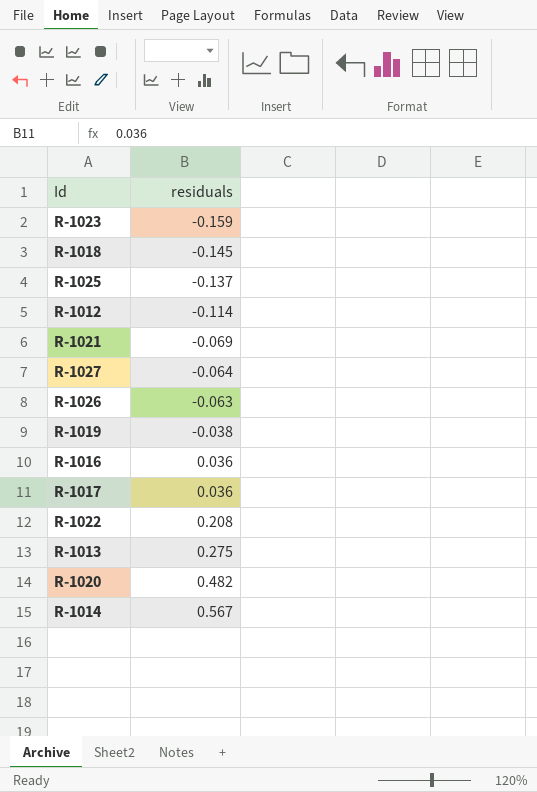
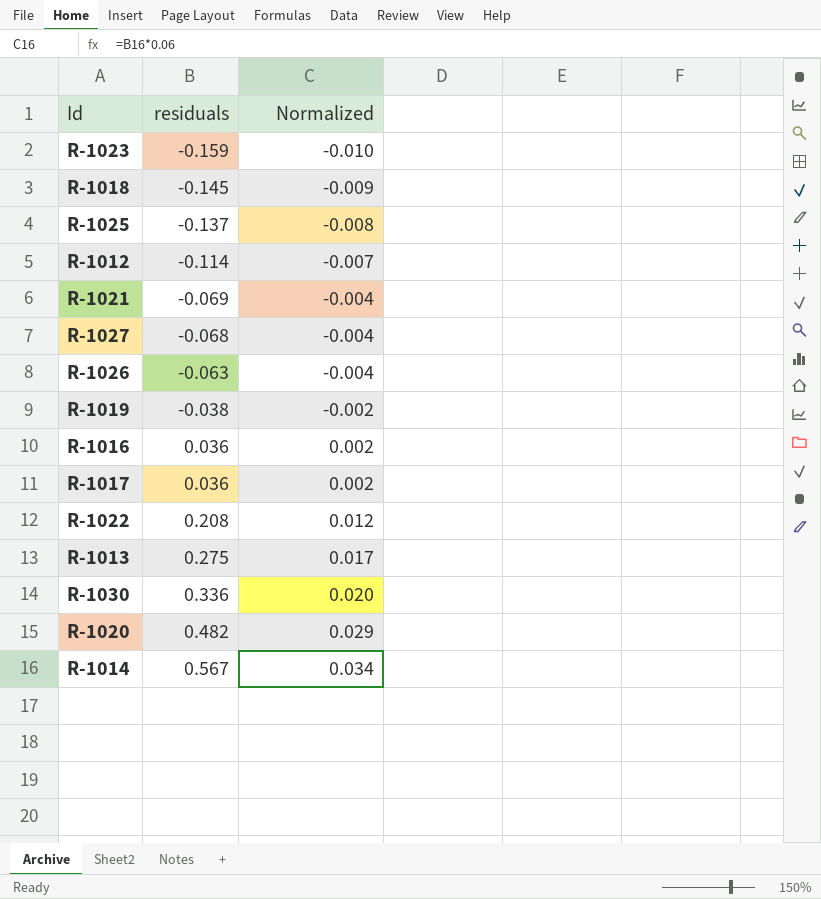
column Normalized | formula: none -> [residuals] * 0.06
R-1027 | residuals: -0.064 -> -0.068
row R-1030: none -> 0.336 | 0.020

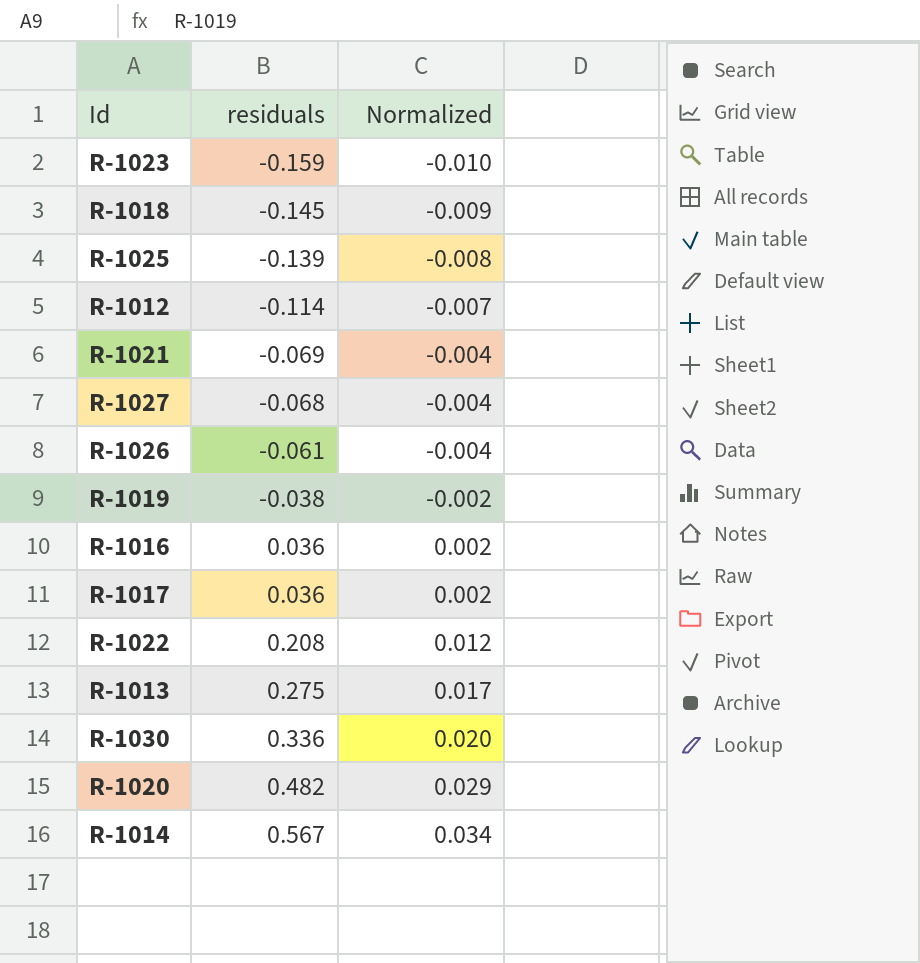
R-1025 | residuals: -0.137 -> -0.139
R-1026 | residuals: -0.063 -> -0.061

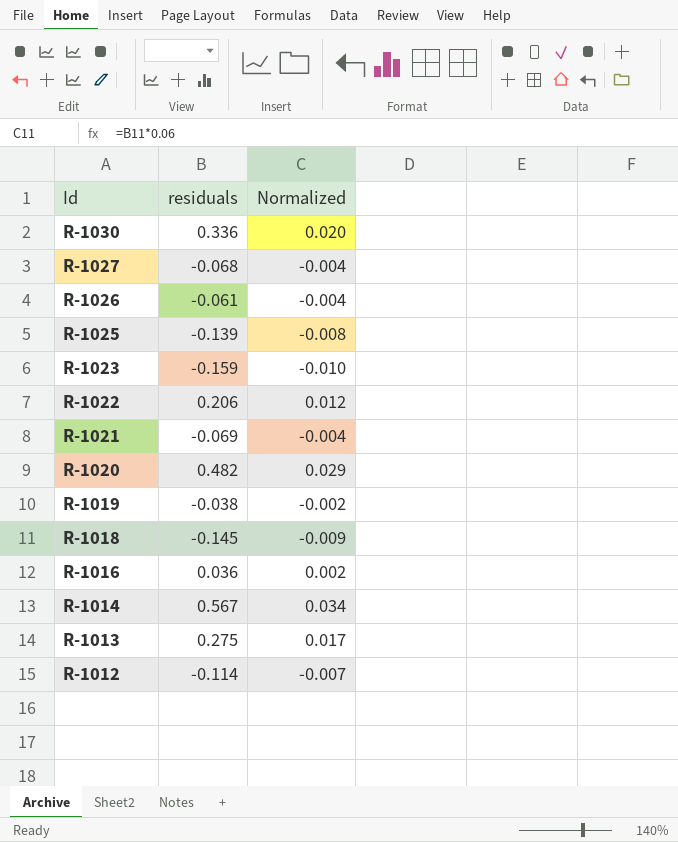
row order: residuals ascending -> Id descending
row R-1017: 0.036 | 0.002 -> none
R-1022 | residuals: 0.208 -> 0.206

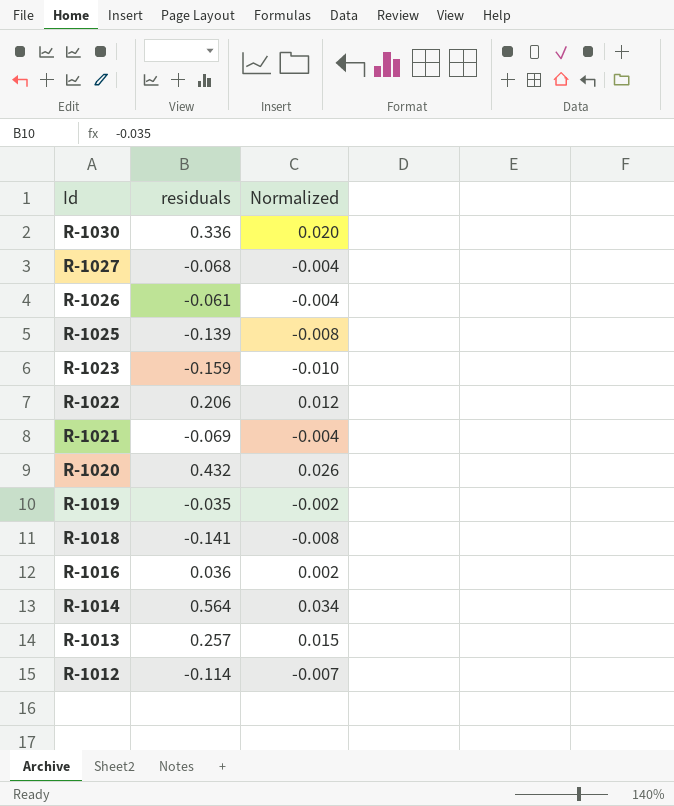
R-1020 | residuals: 0.482 -> 0.432
R-1020 | Normalized: 0.029 -> 0.026
R-1019 | residuals: -0.038 -> -0.035
R-1018 | residuals: -0.145 -> -0.141
R-1018 | Normalized: -0.009 -> -0.008
R-1014 | residuals: 0.567 -> 0.564
R-1013 | residuals: 0.275 -> 0.257
R-1013 | Normalized: 0.017 -> 0.015

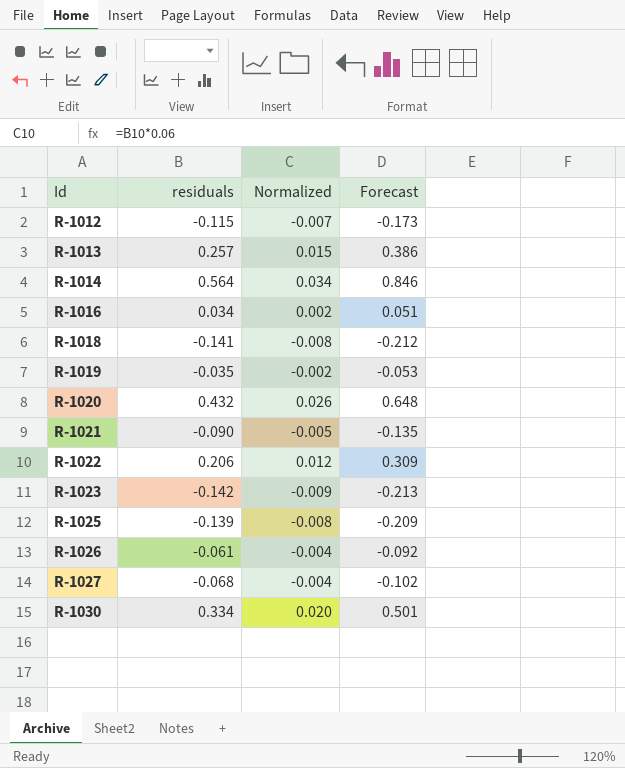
row order: Id descending -> Id ascending
column Forecast | formula: none -> [residuals] * 1.5
R-1012 | residuals: -0.114 -> -0.115
R-1016 | residuals: 0.036 -> 0.034
R-1021 | residuals: -0.069 -> -0.090
R-1021 | Normalized: -0.004 -> -0.005
R-1023 | residuals: -0.159 -> -0.142
R-1023 | Normalized: -0.010 -> -0.009
R-1030 | residuals: 0.336 -> 0.334

